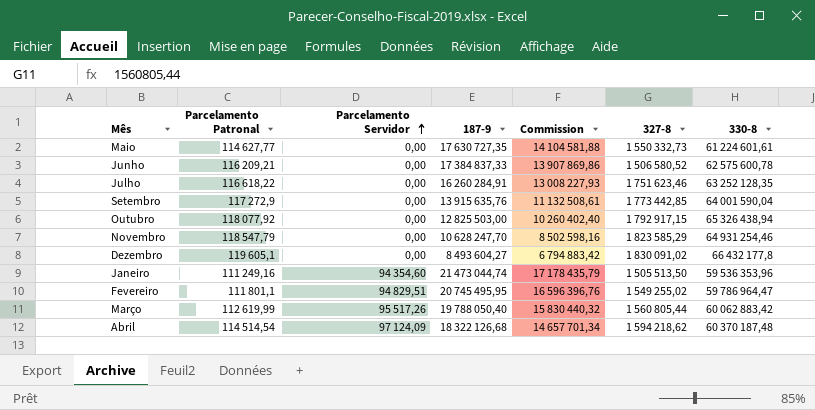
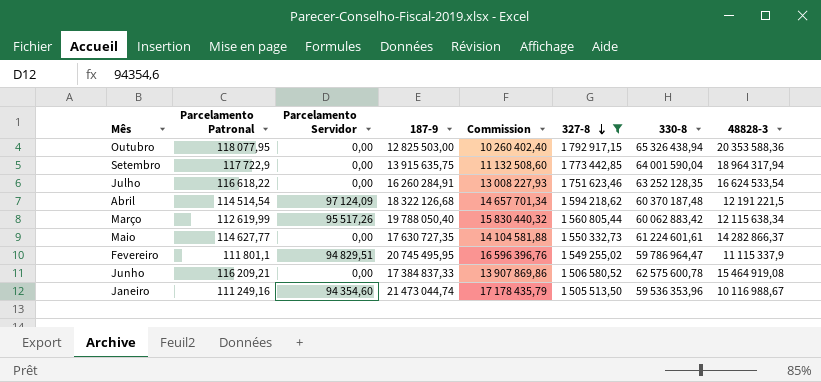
filter: none -> 327-8 <= 1 792 917,15
row order: Parcelamento Servidor ascending -> 327-8 descending
column 48828-3 | position: none -> 8
Outubro | Parcelamento Patronal: 118 077,92 -> 118 077,95
Setembro | Parcelamento Patronal: 117 272,9 -> 117 722,9
Setembro | 187-9: 13 915 635,76 -> 13 915 635,75
Setembro | Commission: 11 132 508,61 -> 11 132 508,60

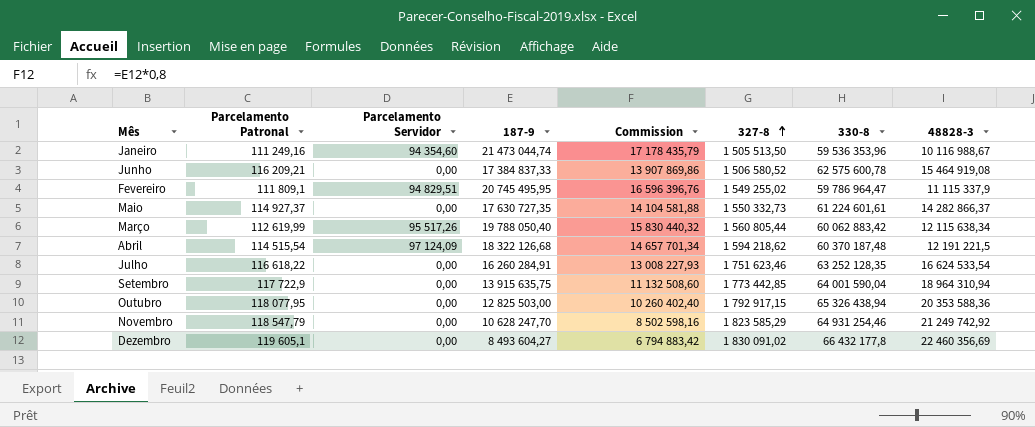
filter: 327-8 <= 1 792 917,15 -> none
row order: 327-8 descending -> 327-8 ascending
Fevereiro | Parcelamento Patronal: 111 801,1 -> 111 809,1
Maio | Parcelamento Patronal: 114 627,77 -> 114 927,37
Abril | Parcelamento Patronal: 114 514,54 -> 114 515,54
Setembro | 48828-3: 18 964 317,94 -> 18 964 310,94

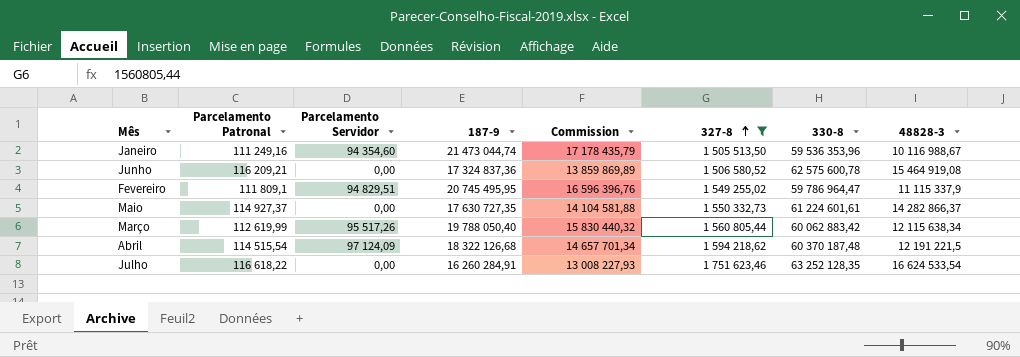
filter: none -> 327-8 <= 1 751 623,46
Junho | 187-9: 17 384 837,33 -> 17 324 837,36
Junho | Commission: 13 907 869,86 -> 13 859 869,89

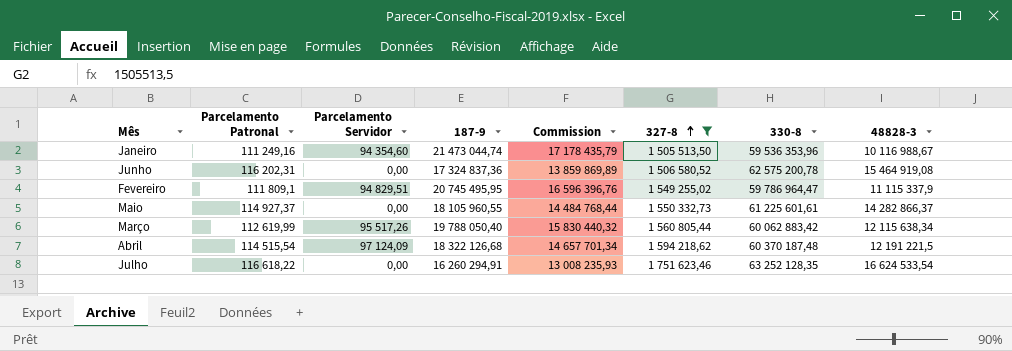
Junho | Parcelamento Patronal: 116 209,21 -> 116 202,31
Junho | 330-8: 62 575 600,78 -> 62 575 200,78
Maio | 187-9: 17 630 727,35 -> 18 105 960,55
Maio | Commission: 14 104 581,88 -> 14 484 768,44
Maio | 330-8: 61 224 601,61 -> 61 225 601,61
Julho | 187-9: 16 260 284,91 -> 16 260 294,91
Julho | Commission: 13 008 227,93 -> 13 008 235,93

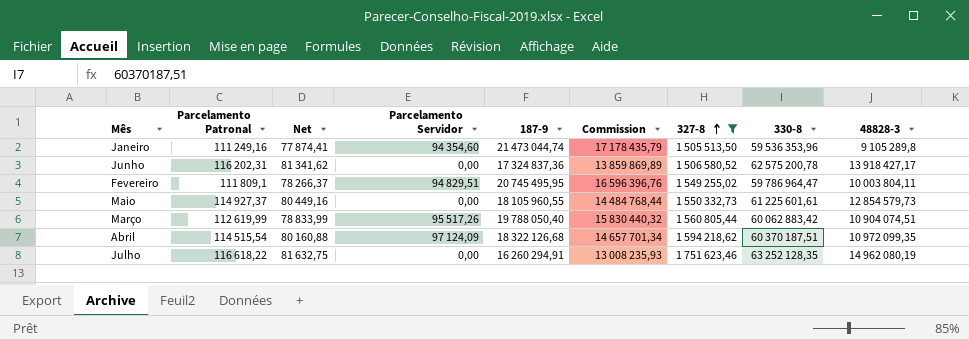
column Net | formula: none -> [Parcelamento Patronal] * 0,7
Janeiro | 48828-3: 10 116 988,67 -> 9 105 289,8
Junho | 48828-3: 15 464 919,08 -> 13 918 427,17
Fevereiro | 48828-3: 11 115 337,9 -> 10 003 804,11
Maio | 48828-3: 14 282 866,37 -> 12 854 579,73
Março | 48828-3: 12 115 638,34 -> 10 904 074,51
Abril | 330-8: 60 370 187,48 -> 60 370 187,51
Abril | 48828-3: 12 191 221,5 -> 10 972 099,35
Julho | 48828-3: 16 624 533,54 -> 14 962 080,19

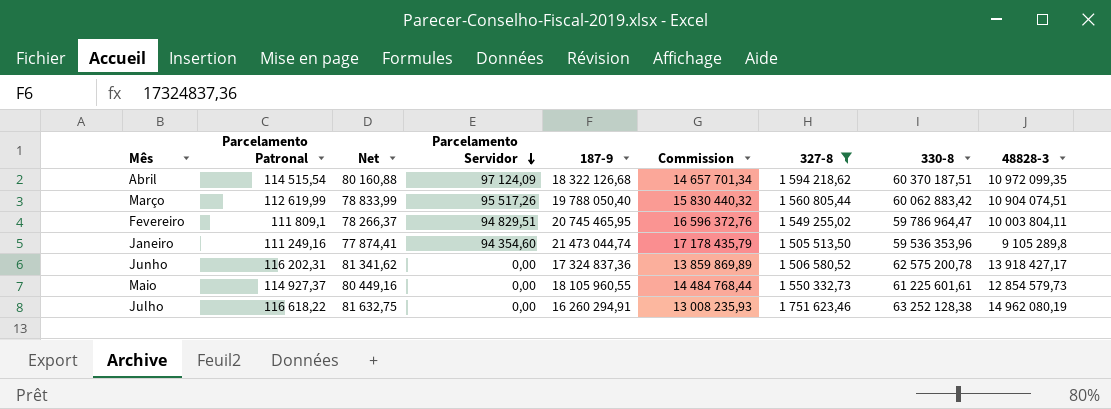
row order: 327-8 ascending -> Parcelamento Servidor descending
Fevereiro | 187-9: 20 745 495,95 -> 20 745 465,95
Fevereiro | Commission: 16 596 396,76 -> 16 596 372,76
Julho | 330-8: 63 252 128,35 -> 63 252 128,38

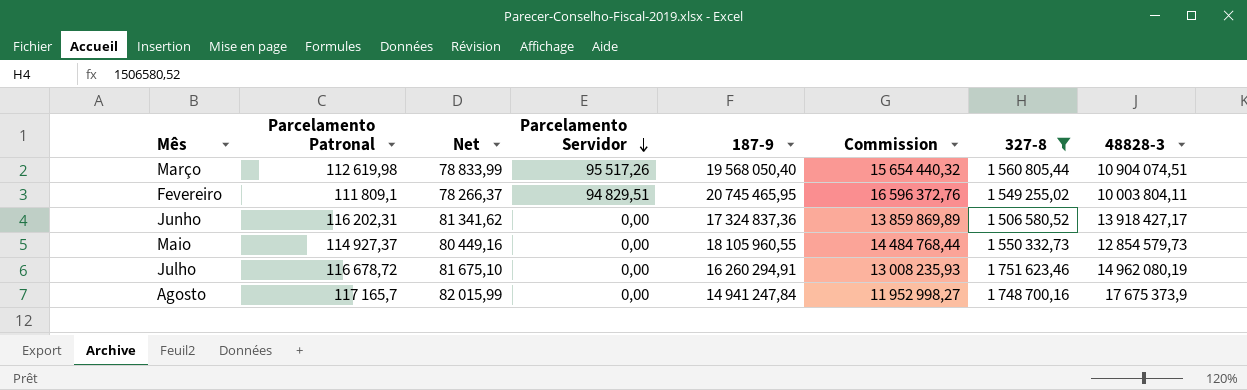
column 330-8 | position: 8 -> none
row Abril: 114 515,54 | 80 160,88 | 97 124,09 | 18 322 126,68 | 14 657 701,34 | 1 594 218,62 | 60 370 187,51 | 10 972 099,35 -> none
row Janeiro: 111 249,16 | 77 874,41 | 94 354,60 | 21 473 044,74 | 17 178 435,79 | 1 505 513,50 | 59 536 353,96 | 9 105 289,8 -> none
Março | Parcelamento Patronal: 112 619,99 -> 112 619,98
Março | 187-9: 19 788 050,40 -> 19 568 050,40
Março | Commission: 15 830 440,32 -> 15 654 440,32
Julho | Parcelamento Patronal: 116 618,22 -> 116 678,72
Julho | Net: 81 632,75 -> 81 675,10
row Agosto: none -> 117 165,7 | 82 015,99 | 0,00 | 14 941 247,84 | 11 952 998,27 | 1 748 700,16 | 17 675 373,9

